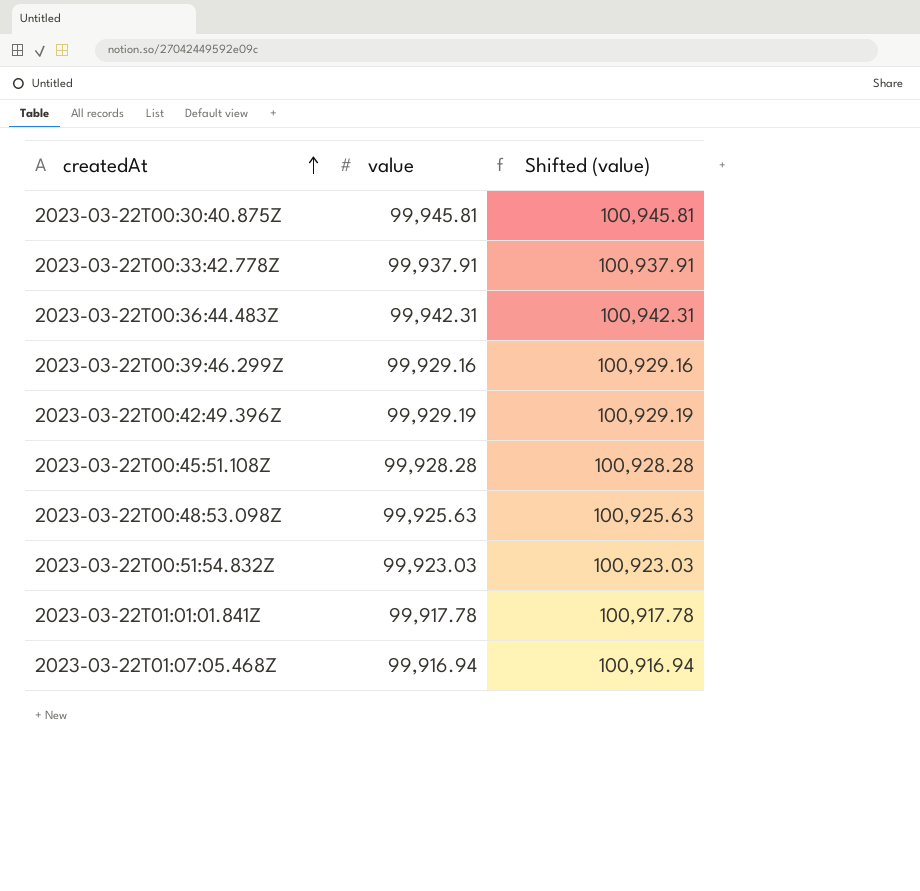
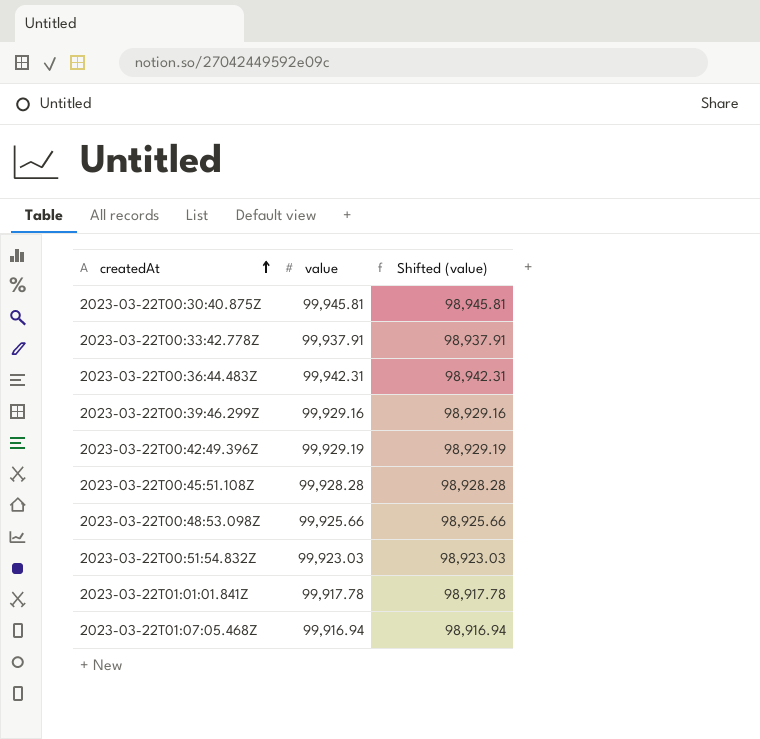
column Shifted (value) | formula: [value] + 1000 -> [value] - 1000
2023-03-22T00:48:53.098Z | value: 99,925.63 -> 99,925.66

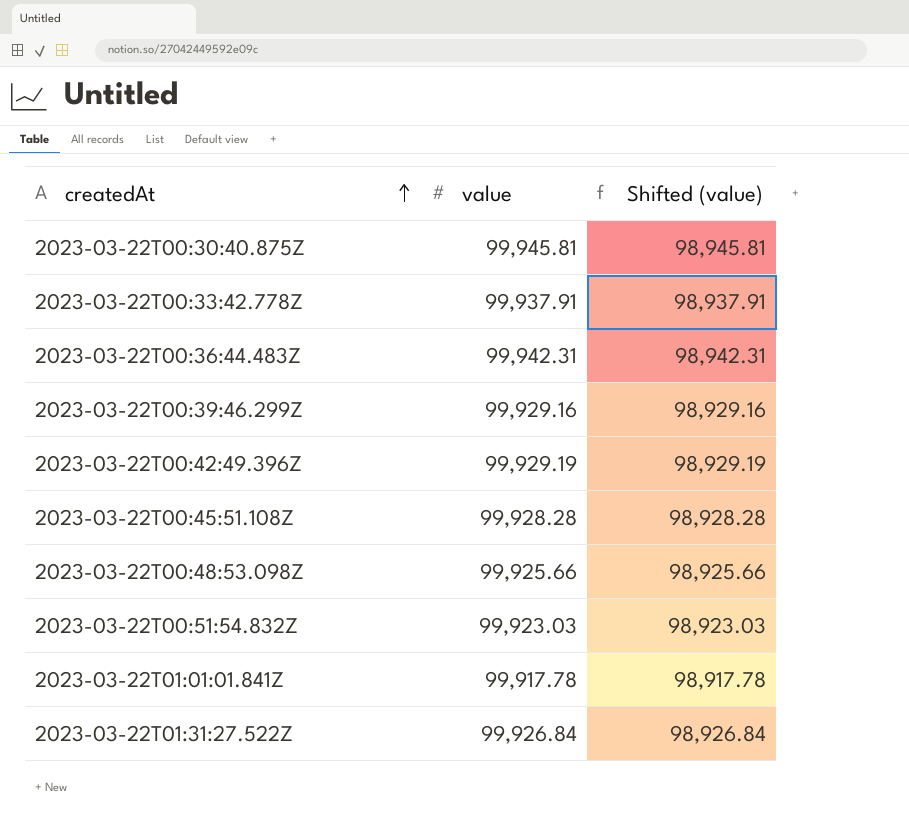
row 2023-03-22T01:07:05.468Z: 99,916.94 | 98,916.94 -> none
row 2023-03-22T01:31:27.522Z: none -> 99,926.84 | 98,926.84

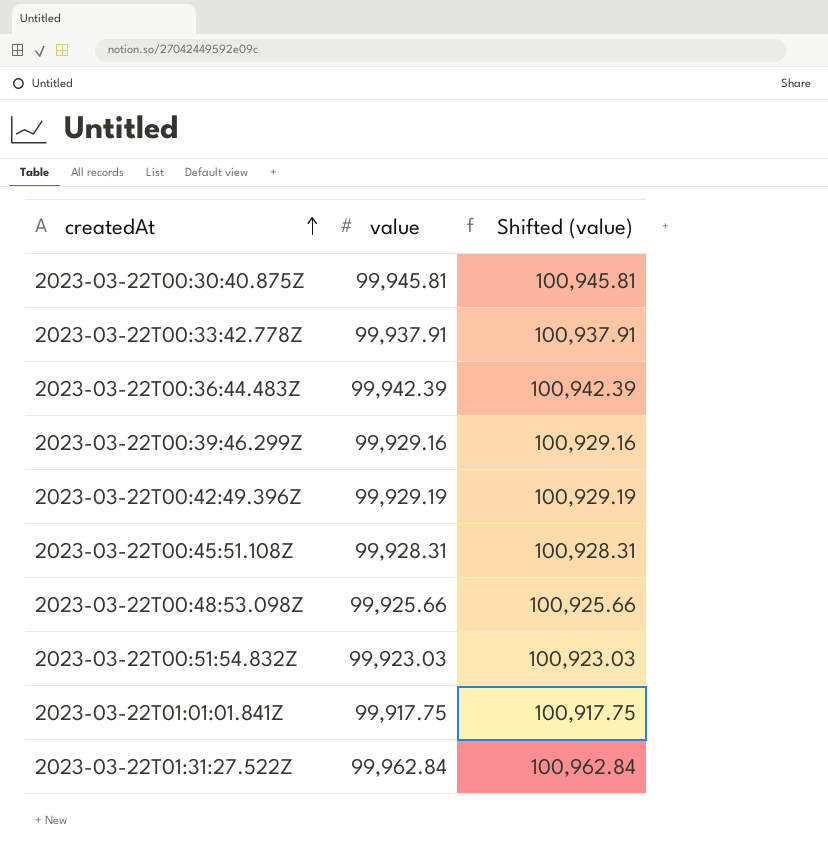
column Shifted (value) | formula: [value] - 1000 -> [value] + 1000
2023-03-22T00:36:44.483Z | value: 99,942.31 -> 99,942.39
2023-03-22T00:45:51.108Z | value: 99,928.28 -> 99,928.31
2023-03-22T01:01:01.841Z | value: 99,917.78 -> 99,917.75
2023-03-22T01:31:27.522Z | value: 99,926.84 -> 99,962.84

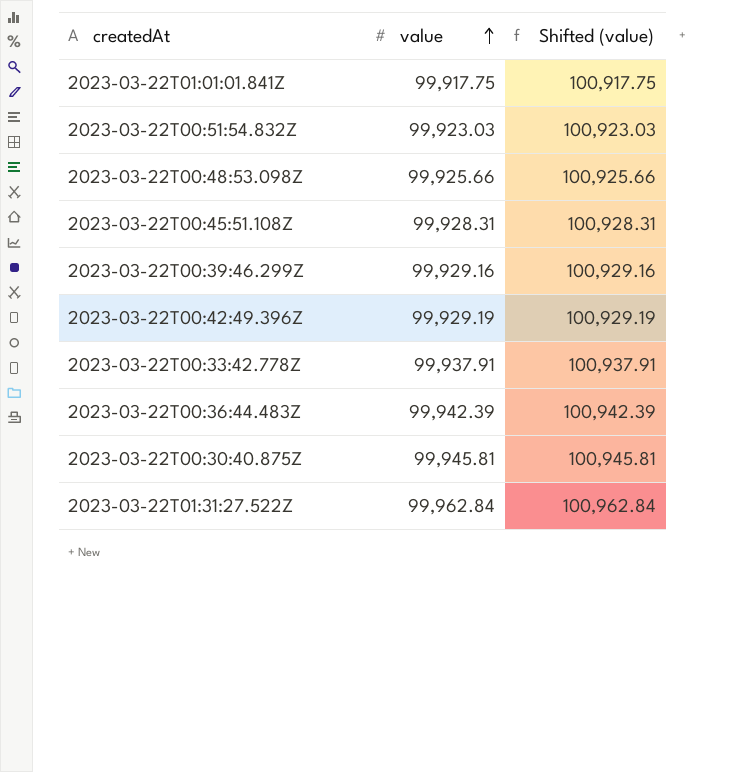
row order: createdAt ascending -> value ascending

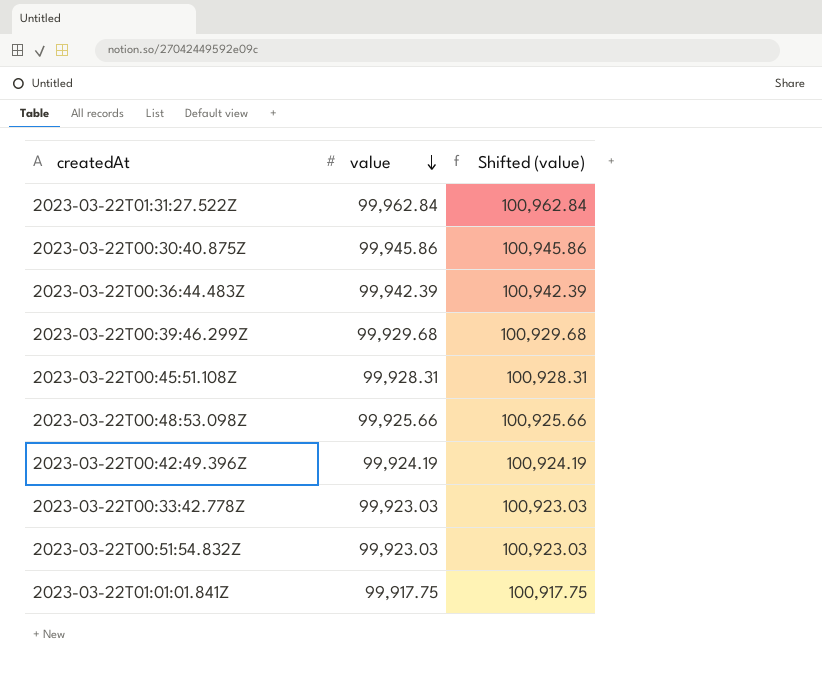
row order: value ascending -> value descending
2023-03-22T00:30:40.875Z | value: 99,945.81 -> 99,945.86
2023-03-22T00:30:40.875Z | Shifted (value): 100,945.81 -> 100,945.86
2023-03-22T00:39:46.299Z | value: 99,929.16 -> 99,929.68
2023-03-22T00:39:46.299Z | Shifted (value): 100,929.16 -> 100,929.68
2023-03-22T00:42:49.396Z | value: 99,929.19 -> 99,924.19
2023-03-22T00:42:49.396Z | Shifted (value): 100,929.19 -> 100,924.19
2023-03-22T00:33:42.778Z | value: 99,937.91 -> 99,923.03
2023-03-22T00:33:42.778Z | Shifted (value): 100,937.91 -> 100,923.03

